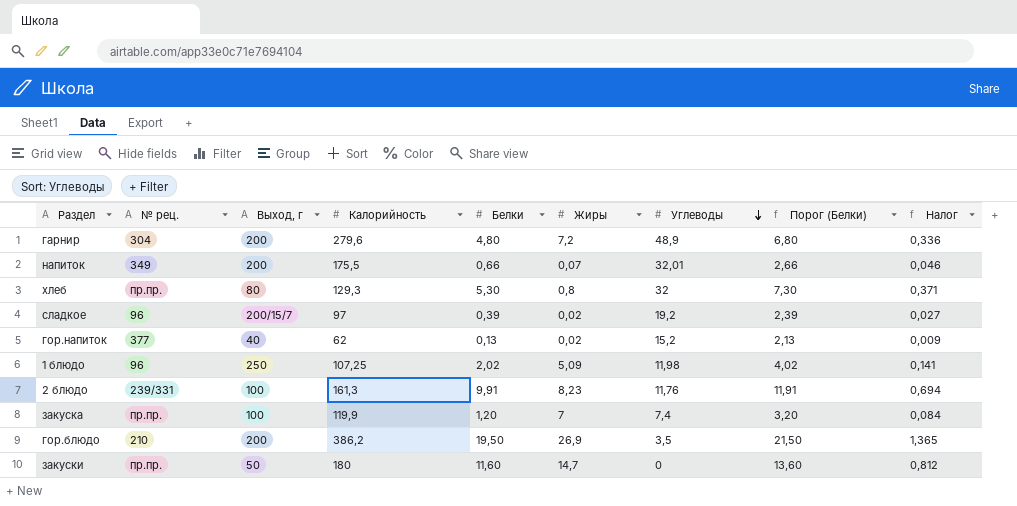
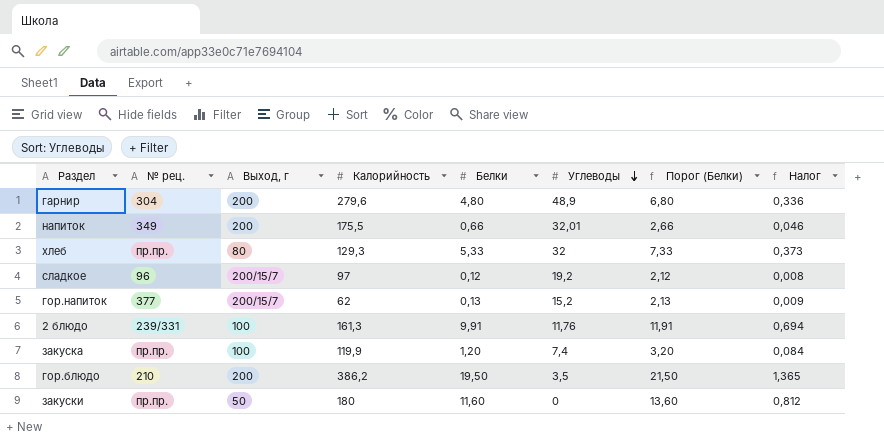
column Жиры | position: 6 -> none
row 1 блюдо: 96 | 250 | 107,25 | 2,02 | 5,09 | 11,98 | 4,02 | 0,141 -> none
хлеб | Белки: 5,30 -> 5,33
хлеб | Порог (Белки): 7,30 -> 7,33
хлеб | Налог: 0,371 -> 0,373
сладкое | Белки: 0,39 -> 0,12
сладкое | Порог (Белки): 2,39 -> 2,12
сладкое | Налог: 0,027 -> 0,008
гор.напиток | Выход, г: 40 -> 200/15/7

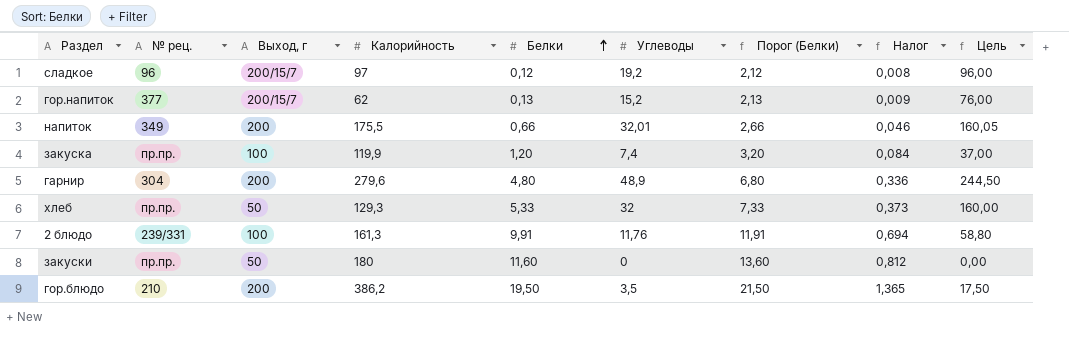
row order: Углеводы descending -> Белки ascending
column Цель | formula: none -> [Углеводы] * 5
хлеб | Выход, г: 80 -> 50

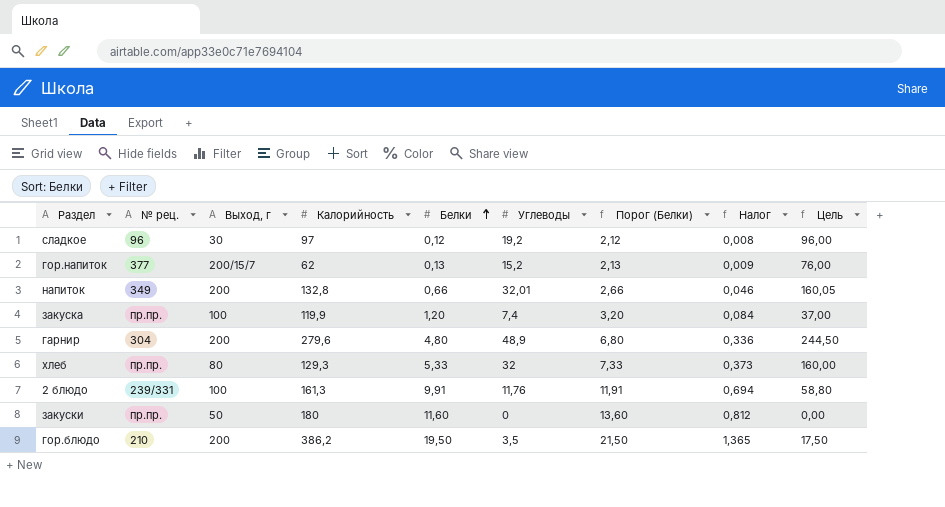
сладкое | Выход, г: 200/15/7 -> 30
напиток | Калорийность: 175,5 -> 132,8
хлеб | Выход, г: 50 -> 80

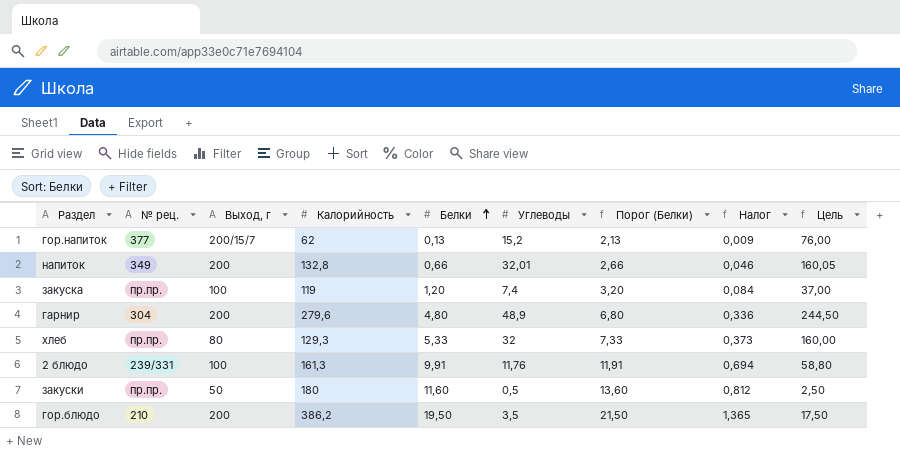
row сладкое: 96 | 30 | 97 | 0,12 | 19,2 | 2,12 | 0,008 | 96,00 -> none
закуска | Калорийность: 119,9 -> 119
закуски | Углеводы: 0 -> 0,5
закуски | Цель: 0,00 -> 2,50

